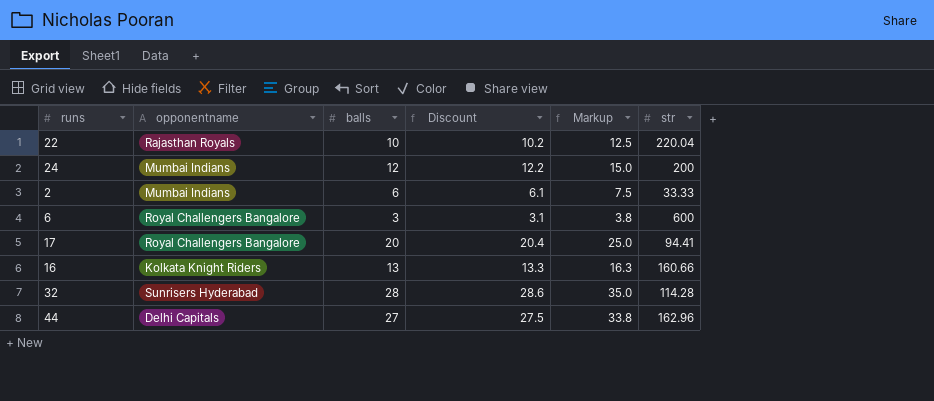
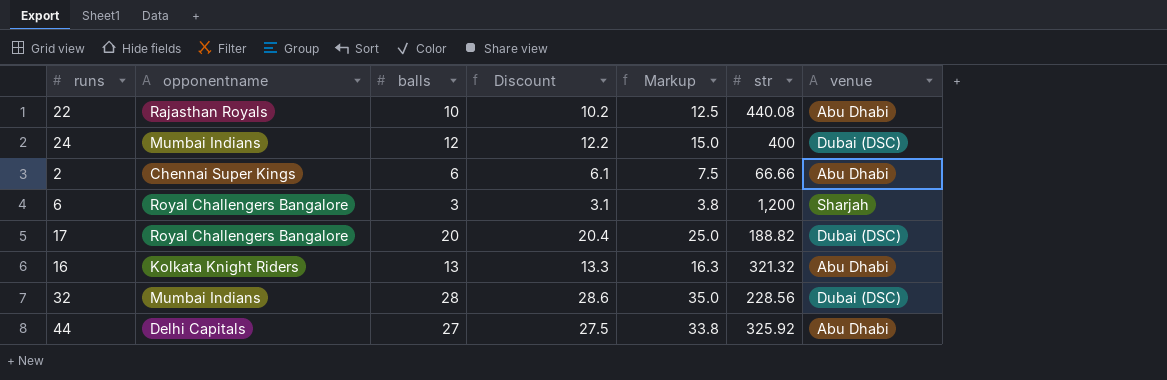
column venue | position: none -> 7
22 | str: 220.04 -> 440.08
24 | str: 200 -> 400
2 | opponentname: Mumbai Indians -> Chennai Super Kings
2 | str: 33.33 -> 66.66
6 | str: 600 -> 1,200
17 | str: 94.41 -> 188.82
16 | str: 160.66 -> 321.32
32 | opponentname: Sunrisers Hyderabad -> Mumbai Indians
32 | str: 114.28 -> 228.56
44 | str: 162.96 -> 325.92

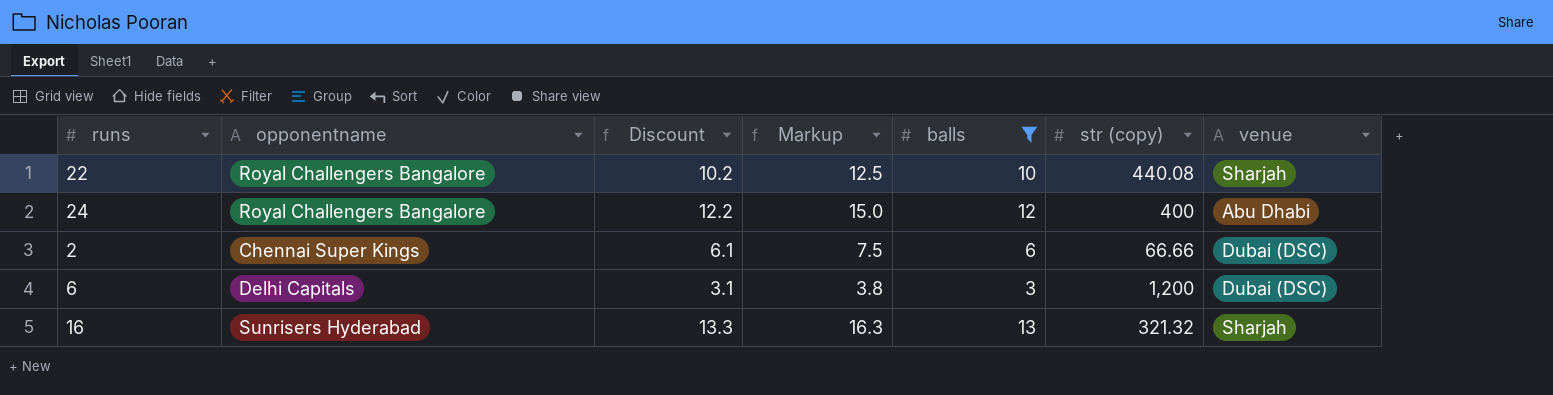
filter: none -> balls <= 13
column balls | position: 3 -> 5
column name: str -> str (copy)
22 | opponentname: Rajasthan Royals -> Royal Challengers Bangalore
22 | venue: Abu Dhabi -> Sharjah
24 | opponentname: Mumbai Indians -> Royal Challengers Bangalore
24 | venue: Dubai (DSC) -> Abu Dhabi
2 | venue: Abu Dhabi -> Dubai (DSC)
6 | opponentname: Royal Challengers Bangalore -> Delhi Capitals
6 | venue: Sharjah -> Dubai (DSC)
16 | opponentname: Kolkata Knight Riders -> Sunrisers Hyderabad
16 | venue: Abu Dhabi -> Sharjah

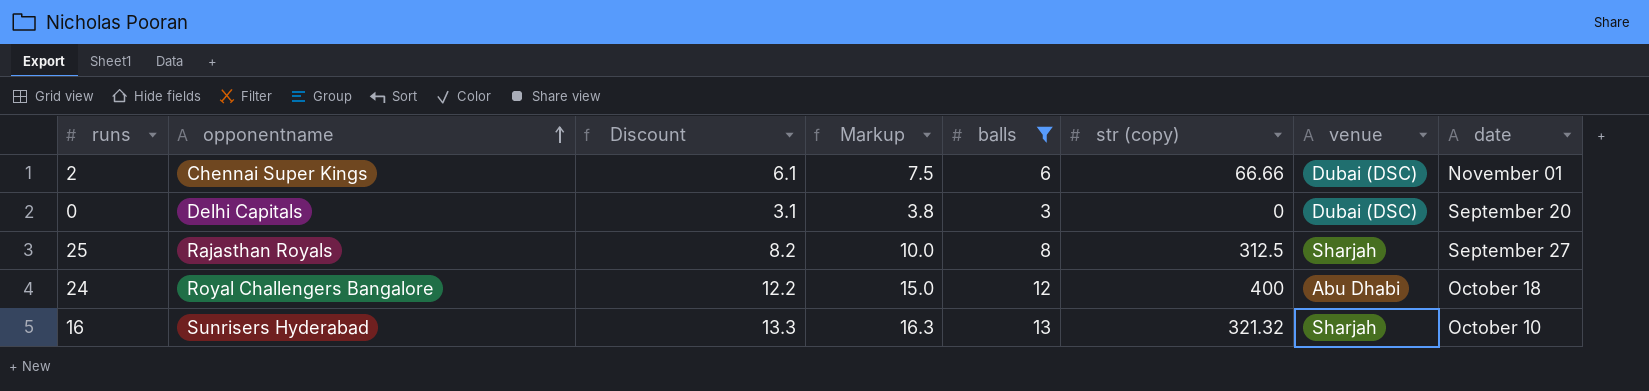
row order: none -> opponentname ascending
column date | position: none -> 8
row 22: Royal Challengers Bangalore | 10.2 | 12.5 | 10 | 440.08 | Sharjah -> none
row 6: Delhi Capitals | 3.1 | 3.8 | 3 | 1,200 | Dubai (DSC) -> none
row 0: none -> Delhi Capitals | 3.1 | 3.8 | 3 | 0 | Dubai (DSC) | September 20
row 25: none -> Rajasthan Royals | 8.2 | 10.0 | 8 | 312.5 | Sharjah | September 27

